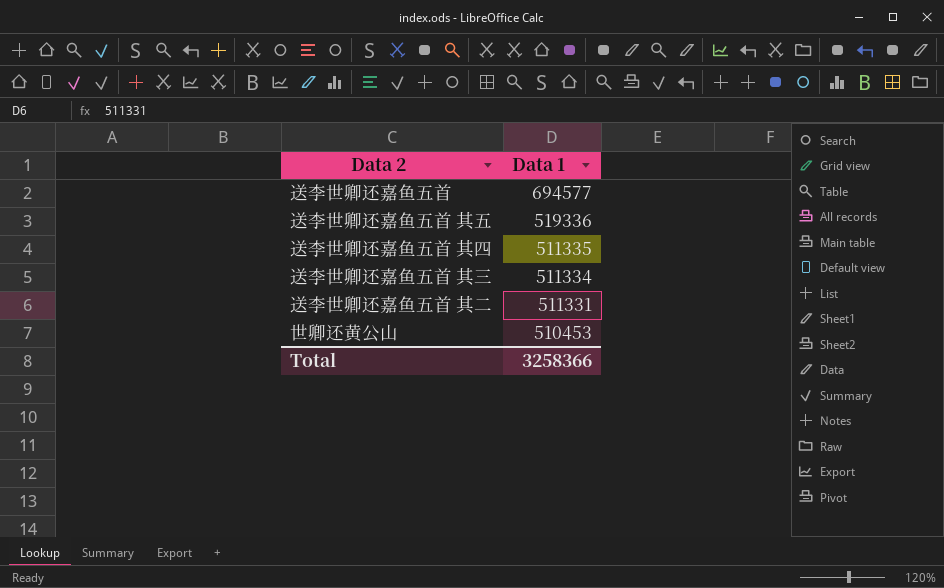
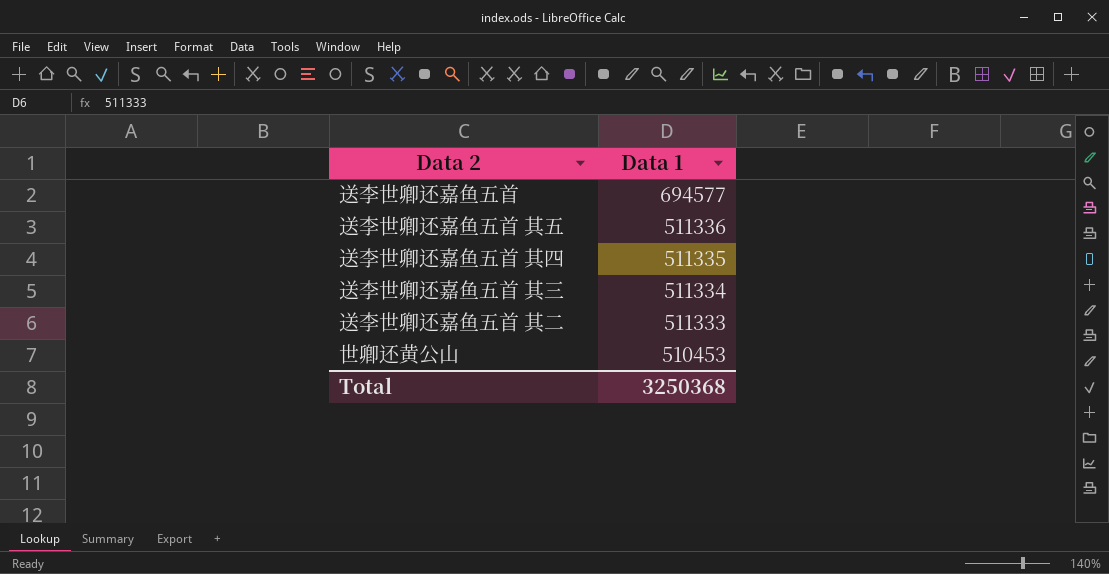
送李世卿还嘉鱼五首 其五 | Data 1: 519336 -> 511336
送李世卿还嘉鱼五首 其二 | Data 1: 511331 -> 511333
Total | Data 1: 3258366 -> 3250368

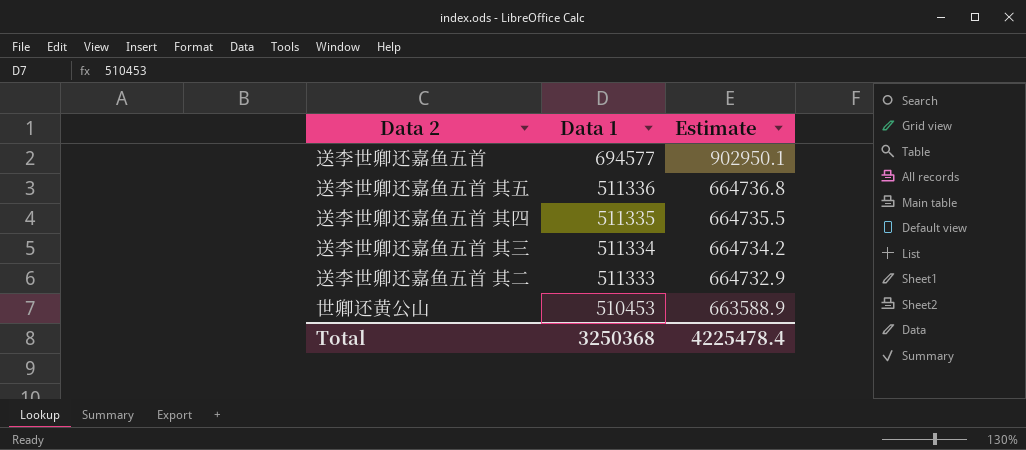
column Estimate | formula: none -> [Data 1] * 1.3

